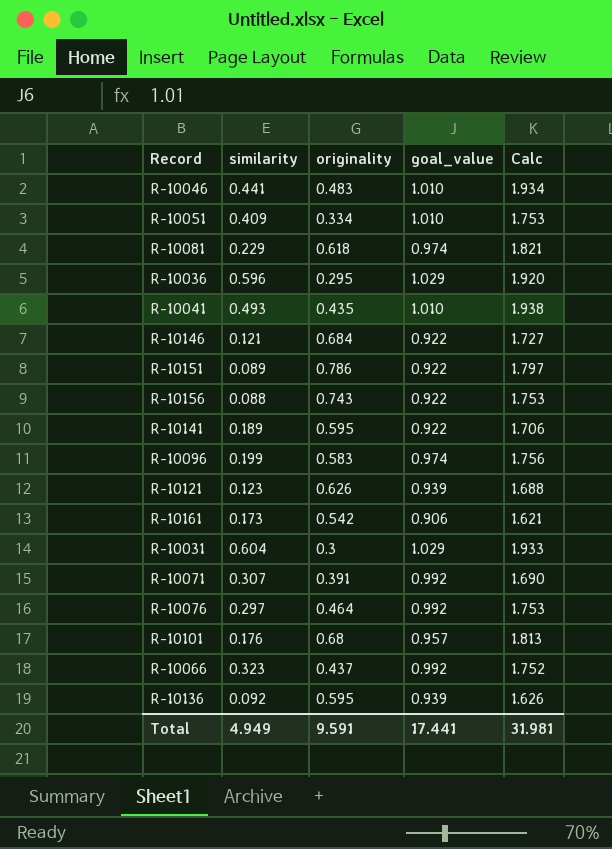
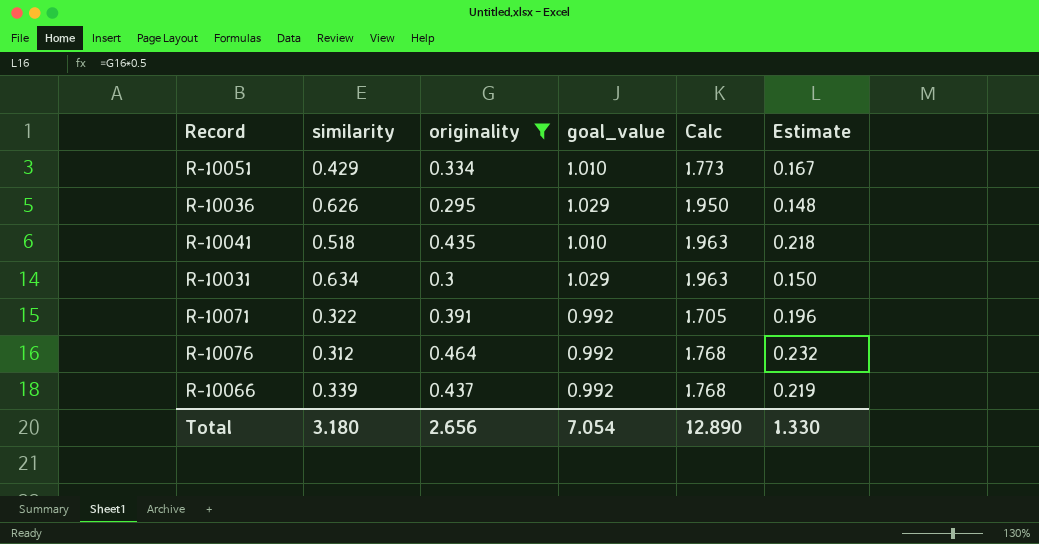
filter: none -> originality <= 0.464
column Estimate | formula: none -> [originality] * 0.5
R-10051 | similarity: 0.409 -> 0.429
R-10051 | Calc: 1.753 -> 1.773
R-10036 | similarity: 0.596 -> 0.626
R-10036 | Calc: 1.920 -> 1.950
R-10041 | similarity: 0.493 -> 0.518
R-10041 | Calc: 1.938 -> 1.963
R-10031 | similarity: 0.604 -> 0.634
R-10031 | Calc: 1.933 -> 1.963
R-10071 | similarity: 0.307 -> 0.322
R-10071 | Calc: 1.690 -> 1.705
R-10076 | similarity: 0.297 -> 0.312
R-10076 | Calc: 1.753 -> 1.768
R-10066 | similarity: 0.323 -> 0.339
R-10066 | Calc: 1.752 -> 1.768
Total | similarity: 4.949 -> 3.180
Total | originality: 9.591 -> 2.656
Total | goal_value: 17.441 -> 7.054
Total | Calc: 31.981 -> 12.890

